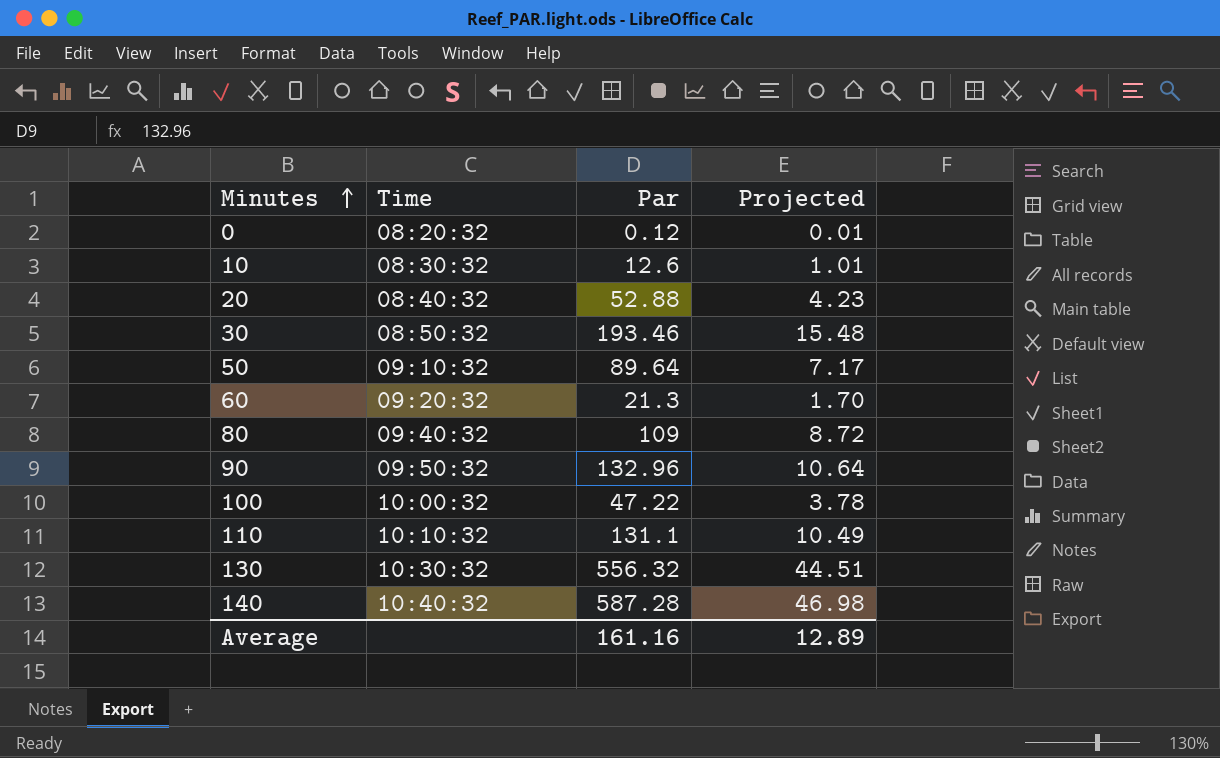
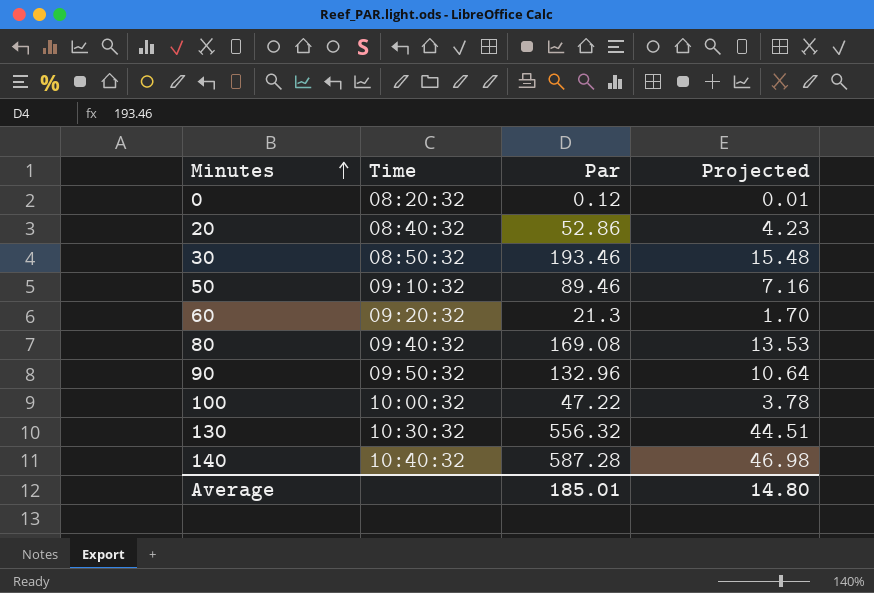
row 10: 08:30:32 | 12.6 | 1.01 -> none
row 110: 10:10:32 | 131.1 | 10.49 -> none
20 | Par: 52.88 -> 52.86
50 | Par: 89.64 -> 89.46
50 | Projected: 7.17 -> 7.16
80 | Par: 109 -> 169.08
80 | Projected: 8.72 -> 13.53
Average | Par: 161.16 -> 185.01
Average | Projected: 12.89 -> 14.80

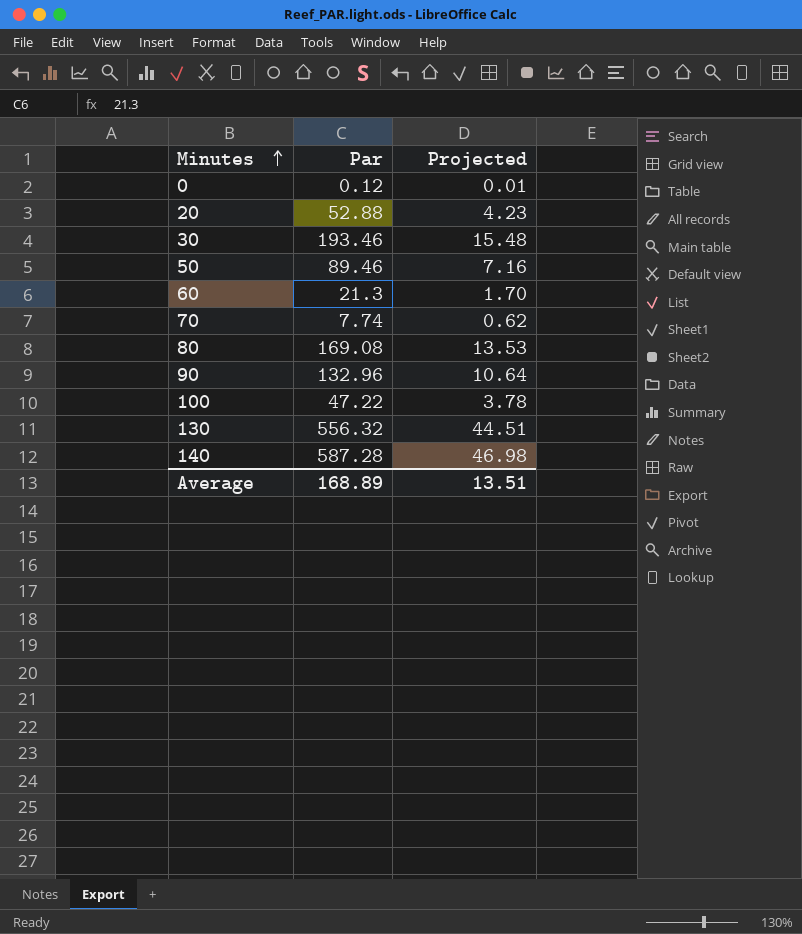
column Time | position: 2 -> none
20 | Par: 52.86 -> 52.88
row 70: none -> 7.74 | 0.62
Average | Par: 185.01 -> 168.89
Average | Projected: 14.80 -> 13.51

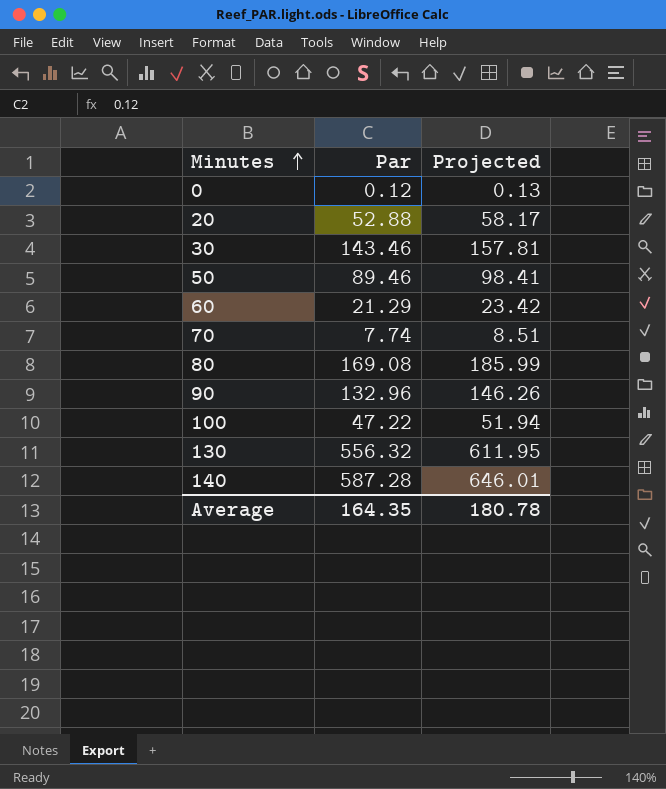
column Projected | formula: [Par] * 0.08 -> [Par] * 1.1
30 | Par: 193.46 -> 143.46
60 | Par: 21.3 -> 21.29
Average | Par: 168.89 -> 164.35
Average | Projected: 13.51 -> 180.78

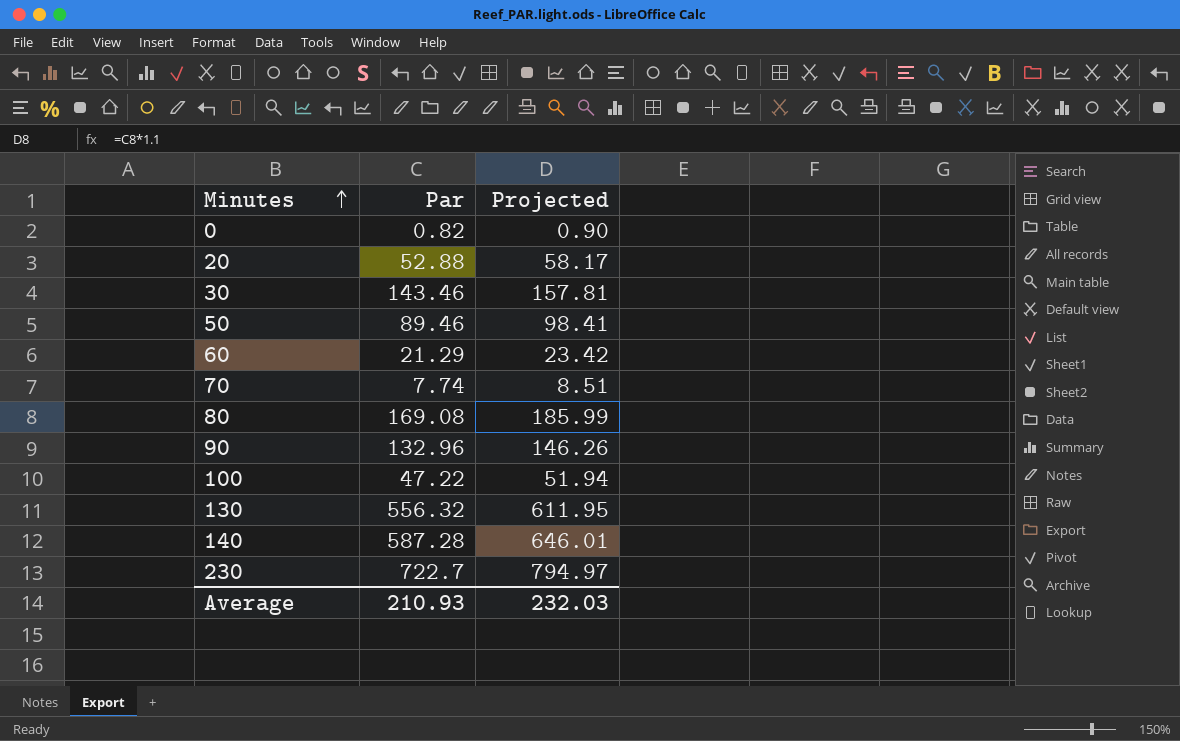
0 | Par: 0.12 -> 0.82
0 | Projected: 0.13 -> 0.90
row 230: none -> 722.7 | 794.97
Average | Par: 164.35 -> 210.93
Average | Projected: 180.78 -> 232.03

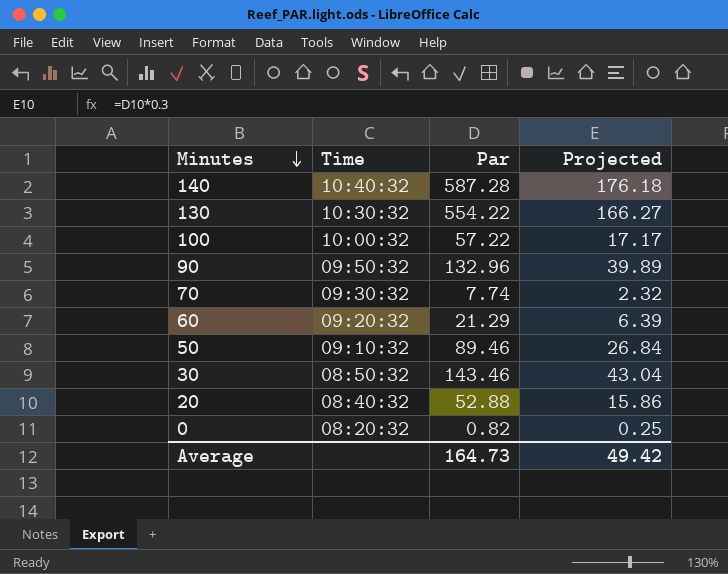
row order: Minutes ascending -> Minutes descending
column Time | position: none -> 2
column Projected | formula: [Par] * 1.1 -> [Par] * 0.3
row 80: 169.08 | 185.99 -> none
row 230: 722.7 | 794.97 -> none
130 | Par: 556.32 -> 554.22
100 | Par: 47.22 -> 57.22
Average | Par: 210.93 -> 164.73
Average | Projected: 232.03 -> 49.42

